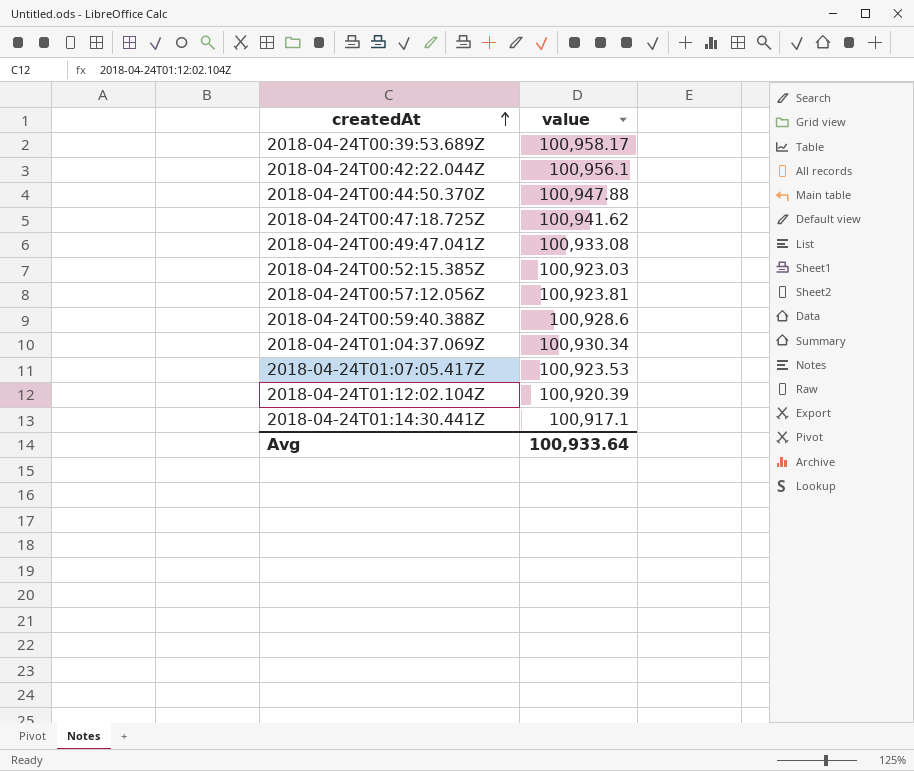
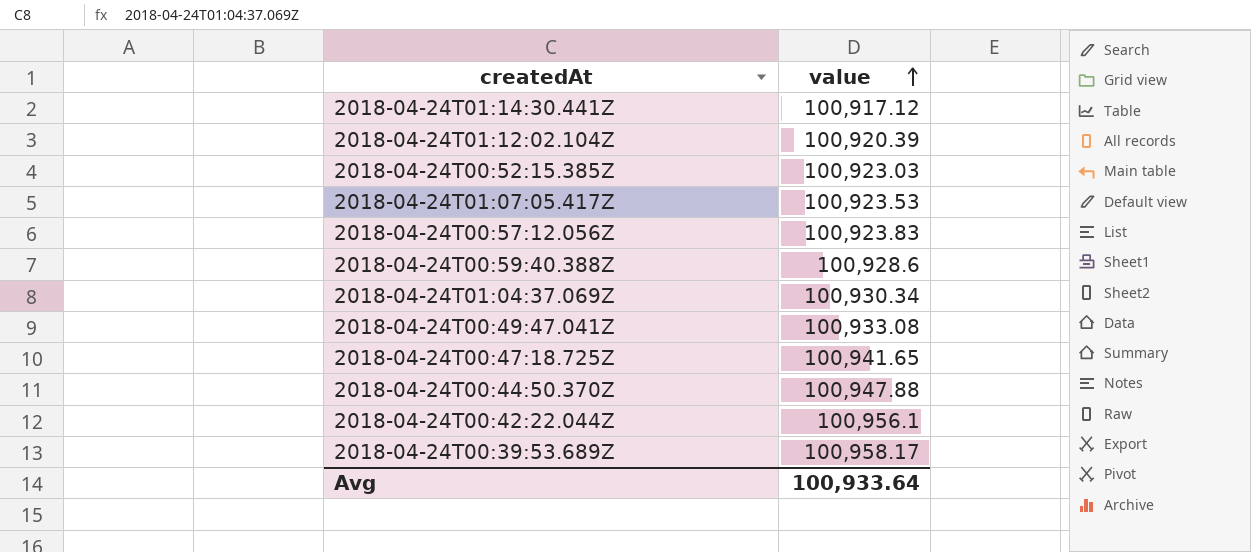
row order: createdAt ascending -> value ascending
2018-04-24T01:14:30.441Z | value: 100,917.1 -> 100,917.12
2018-04-24T00:57:12.056Z | value: 100,923.81 -> 100,923.83
2018-04-24T00:47:18.725Z | value: 100,941.62 -> 100,941.65

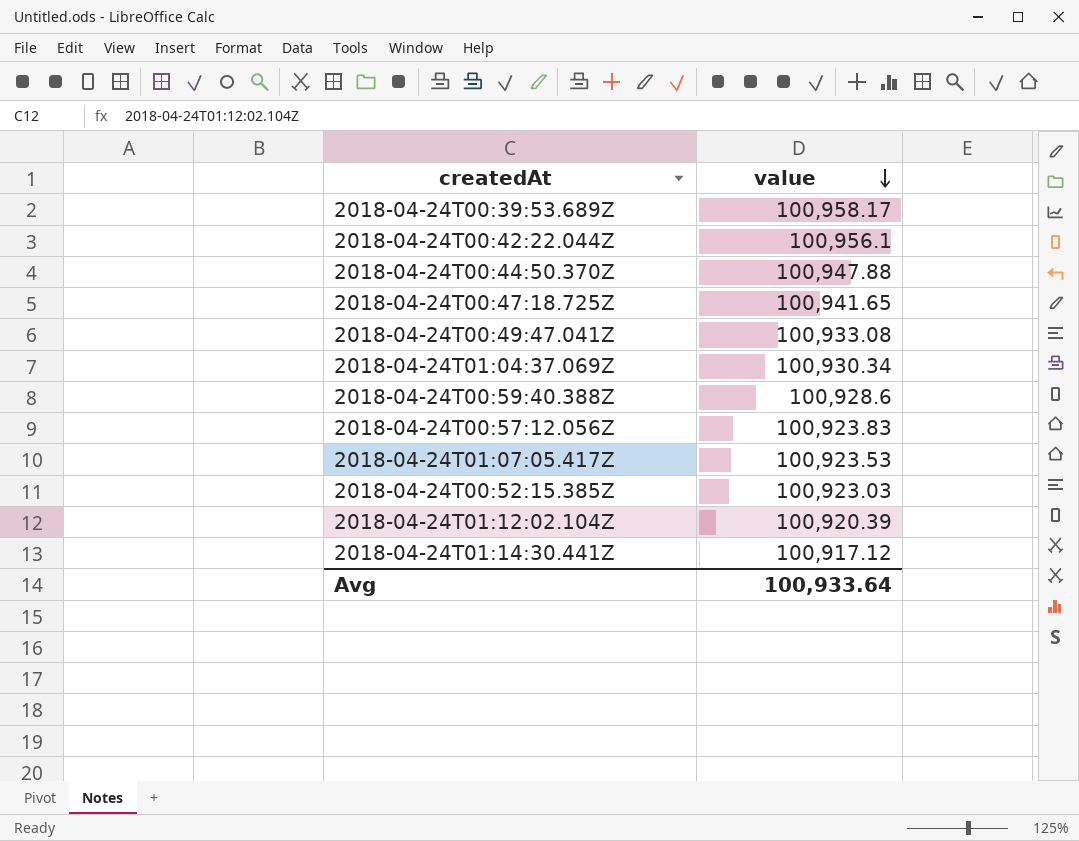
row order: value ascending -> value descending

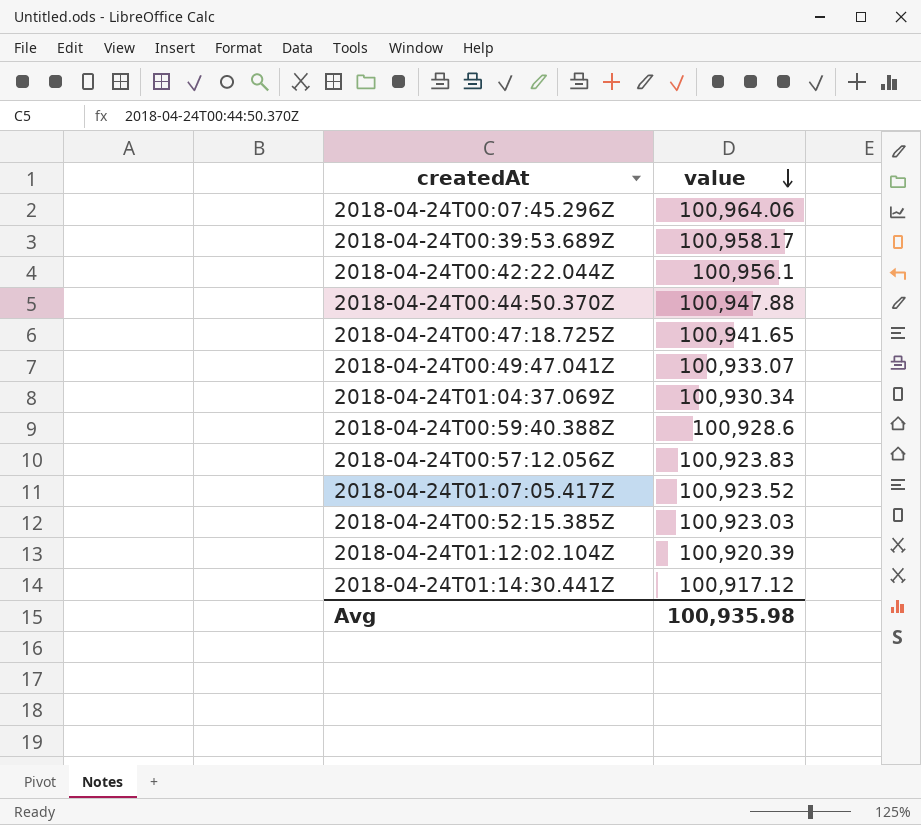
row 2018-04-24T00:07:45.296Z: none -> 100,964.06
2018-04-24T00:49:47.041Z | value: 100,933.08 -> 100,933.07
2018-04-24T01:07:05.417Z | value: 100,923.53 -> 100,923.52
Avg | value: 100,933.64 -> 100,935.98

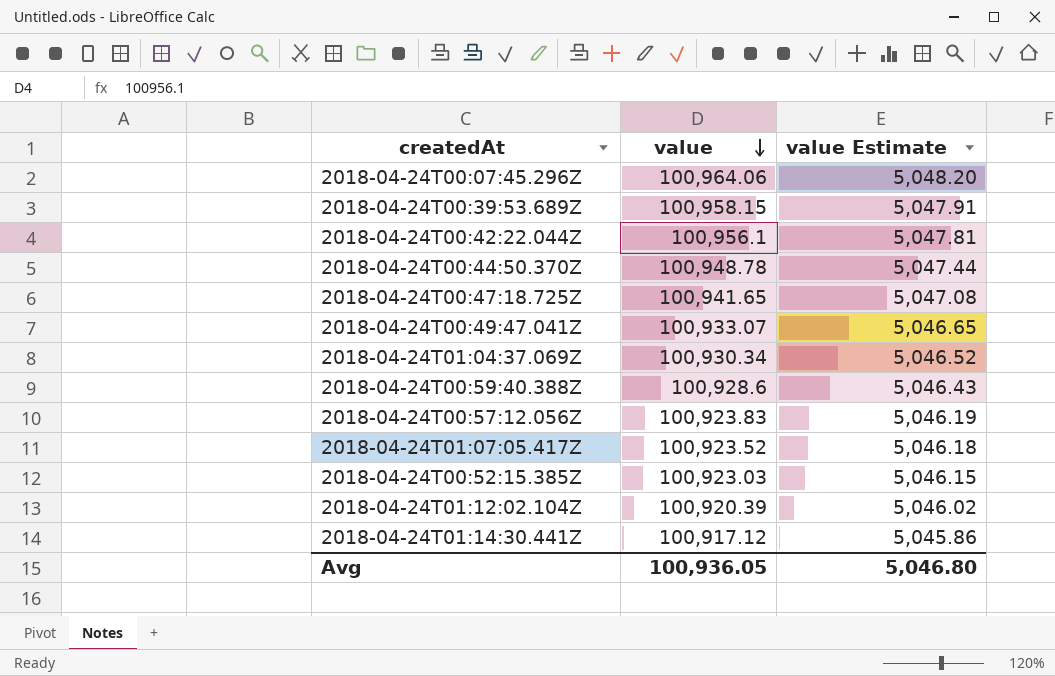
column value Estimate | formula: none -> [value] * 0.05
2018-04-24T00:39:53.689Z | value: 100,958.17 -> 100,958.15
2018-04-24T00:44:50.370Z | value: 100,947.88 -> 100,948.78
Avg | value: 100,935.98 -> 100,936.05

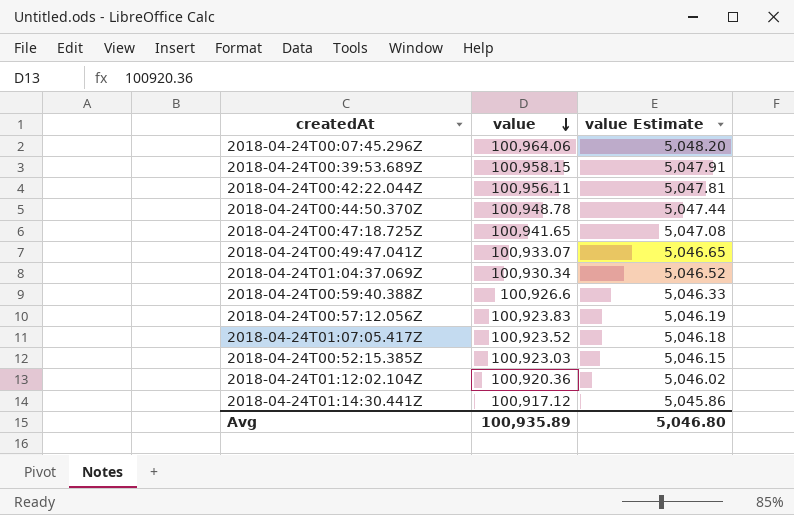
2018-04-24T00:42:22.044Z | value: 100,956.1 -> 100,956.11
2018-04-24T00:59:40.388Z | value: 100,928.6 -> 100,926.6
2018-04-24T00:59:40.388Z | value Estimate: 5,046.43 -> 5,046.33
2018-04-24T01:12:02.104Z | value: 100,920.39 -> 100,920.36
Avg | value: 100,936.05 -> 100,935.89

